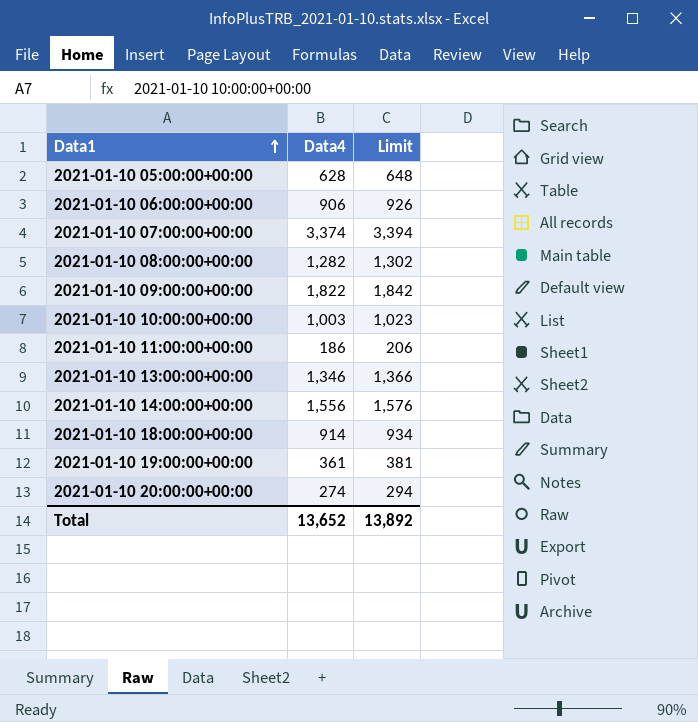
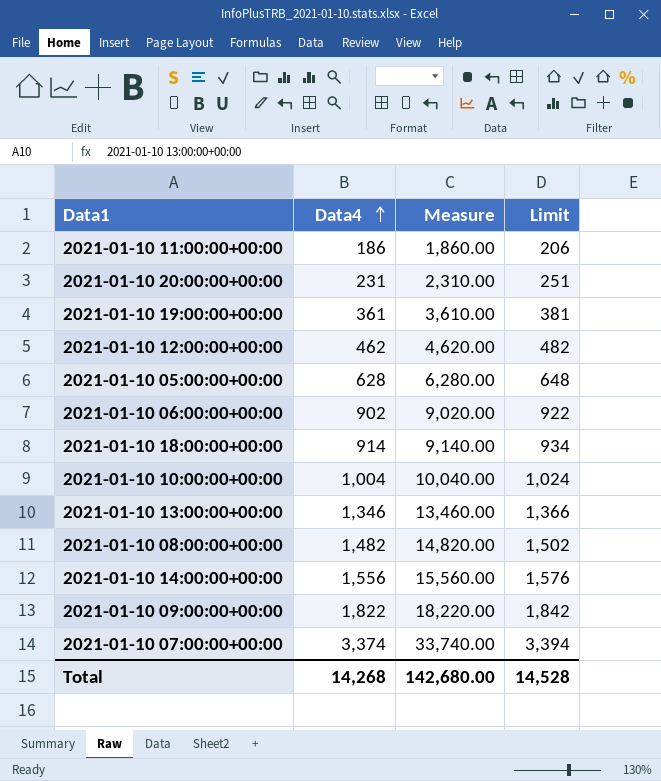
row order: Data1 ascending -> Data4 ascending
column Measure | formula: none -> [Data4] * 10
2021-01-10 20:00:00+00:00 | Data4: 274 -> 231
2021-01-10 20:00:00+00:00 | Limit: 294 -> 251
row 2021-01-10 12:00:00+00:00: none -> 462 | 4,620.00 | 482
2021-01-10 06:00:00+00:00 | Data4: 906 -> 902
2021-01-10 06:00:00+00:00 | Limit: 926 -> 922
2021-01-10 10:00:00+00:00 | Data4: 1,003 -> 1,004
2021-01-10 10:00:00+00:00 | Limit: 1,023 -> 1,024
2021-01-10 08:00:00+00:00 | Data4: 1,282 -> 1,482
2021-01-10 08:00:00+00:00 | Limit: 1,302 -> 1,502
Total | Data4: 13,652 -> 14,268
Total | Limit: 13,892 -> 14,528

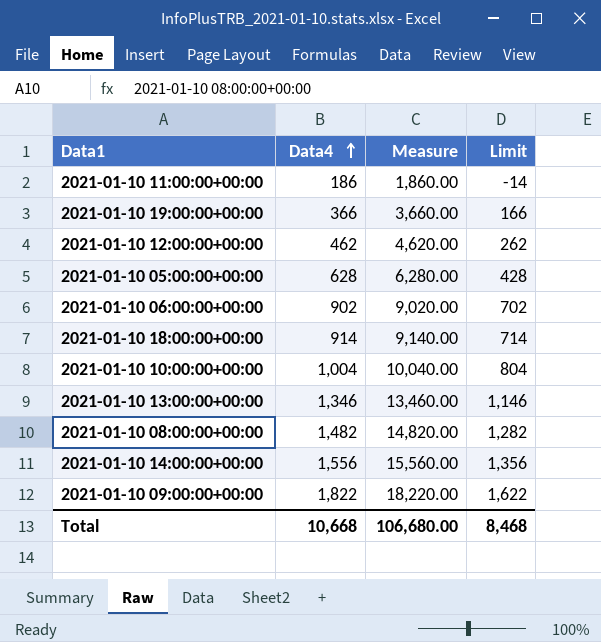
column Limit | formula: [Data4] + 20 -> [Data4] - 200
row 2021-01-10 20:00:00+00:00: 231 | 2,310.00 | 251 -> none
row 2021-01-10 07:00:00+00:00: 3,374 | 33,740.00 | 3,394 -> none
2021-01-10 19:00:00+00:00 | Data4: 361 -> 366
2021-01-10 19:00:00+00:00 | Measure: 3,610.00 -> 3,660.00
Total | Data4: 14,268 -> 10,668
Total | Measure: 142,680.00 -> 106,680.00
Total | Limit: 14,528 -> 8,468

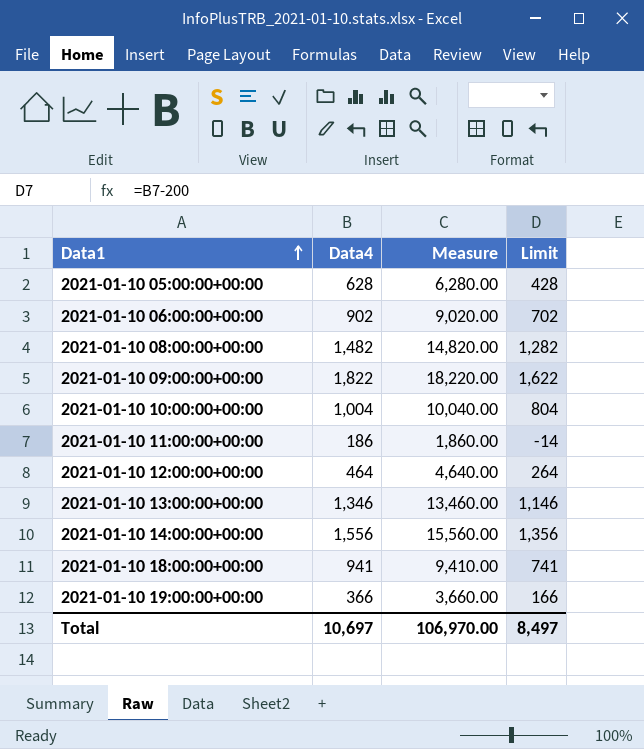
row order: Data4 ascending -> Data1 ascending
2021-01-10 12:00:00+00:00 | Data4: 462 -> 464
2021-01-10 12:00:00+00:00 | Measure: 4,620.00 -> 4,640.00
2021-01-10 12:00:00+00:00 | Limit: 262 -> 264
2021-01-10 18:00:00+00:00 | Data4: 914 -> 941
2021-01-10 18:00:00+00:00 | Measure: 9,140.00 -> 9,410.00
2021-01-10 18:00:00+00:00 | Limit: 714 -> 741
Total | Data4: 10,668 -> 10,697
Total | Measure: 106,680.00 -> 106,970.00
Total | Limit: 8,468 -> 8,497

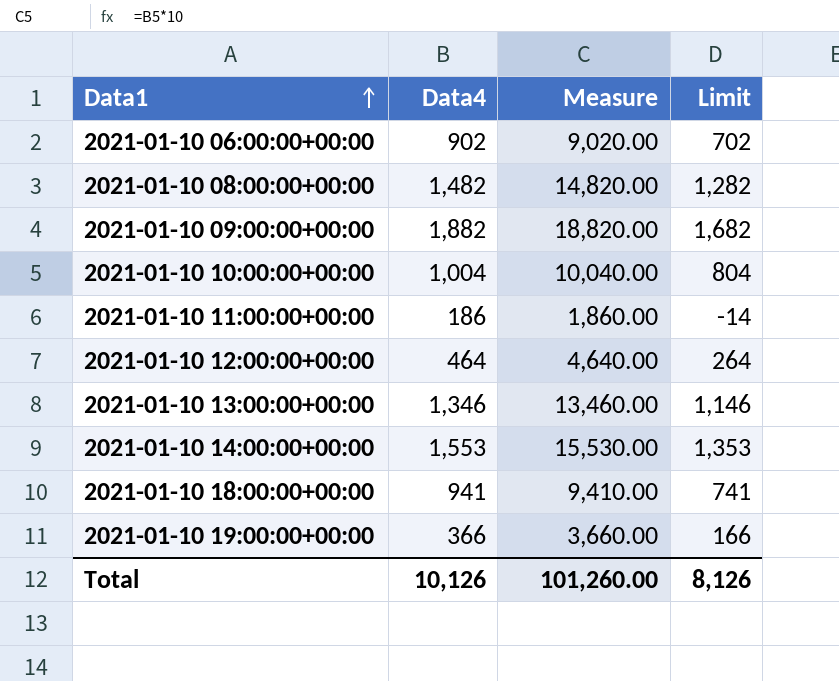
row 2021-01-10 05:00:00+00:00: 628 | 6,280.00 | 428 -> none
2021-01-10 09:00:00+00:00 | Data4: 1,822 -> 1,882
2021-01-10 09:00:00+00:00 | Measure: 18,220.00 -> 18,820.00
2021-01-10 09:00:00+00:00 | Limit: 1,622 -> 1,682
2021-01-10 14:00:00+00:00 | Data4: 1,556 -> 1,553
2021-01-10 14:00:00+00:00 | Measure: 15,560.00 -> 15,530.00
2021-01-10 14:00:00+00:00 | Limit: 1,356 -> 1,353
Total | Data4: 10,697 -> 10,126
Total | Measure: 106,970.00 -> 101,260.00
Total | Limit: 8,497 -> 8,126

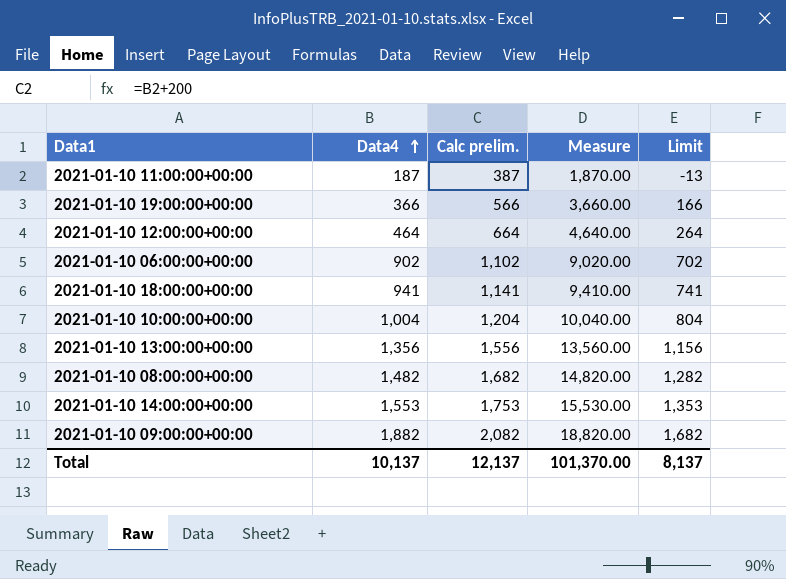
row order: Data1 ascending -> Data4 ascending
column Calc prelim. | formula: none -> [Data4] + 200
2021-01-10 11:00:00+00:00 | Data4: 186 -> 187
2021-01-10 11:00:00+00:00 | Measure: 1,860.00 -> 1,870.00
2021-01-10 11:00:00+00:00 | Limit: -14 -> -13
2021-01-10 13:00:00+00:00 | Data4: 1,346 -> 1,356
2021-01-10 13:00:00+00:00 | Measure: 13,460.00 -> 13,560.00
2021-01-10 13:00:00+00:00 | Limit: 1,146 -> 1,156
Total | Data4: 10,126 -> 10,137
Total | Measure: 101,260.00 -> 101,370.00
Total | Limit: 8,126 -> 8,137

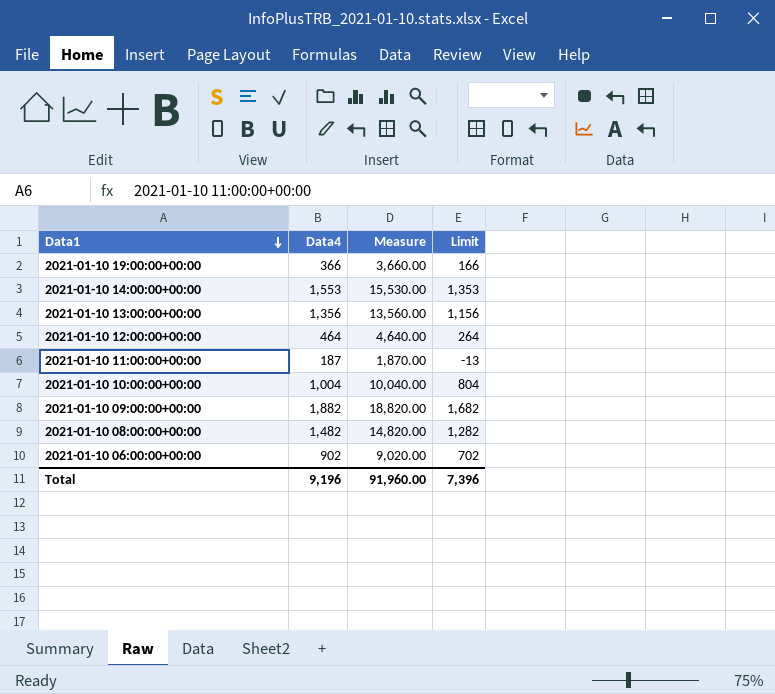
row order: Data4 ascending -> Data1 descending
column Calc prelim. | formula: [Data4] + 200 -> none
row 2021-01-10 18:00:00+00:00: 941 | 1,141 | 9,410.00 | 741 -> none
Total | Data4: 10,137 -> 9,196
Total | Measure: 101,370.00 -> 91,960.00
Total | Limit: 8,137 -> 7,396

